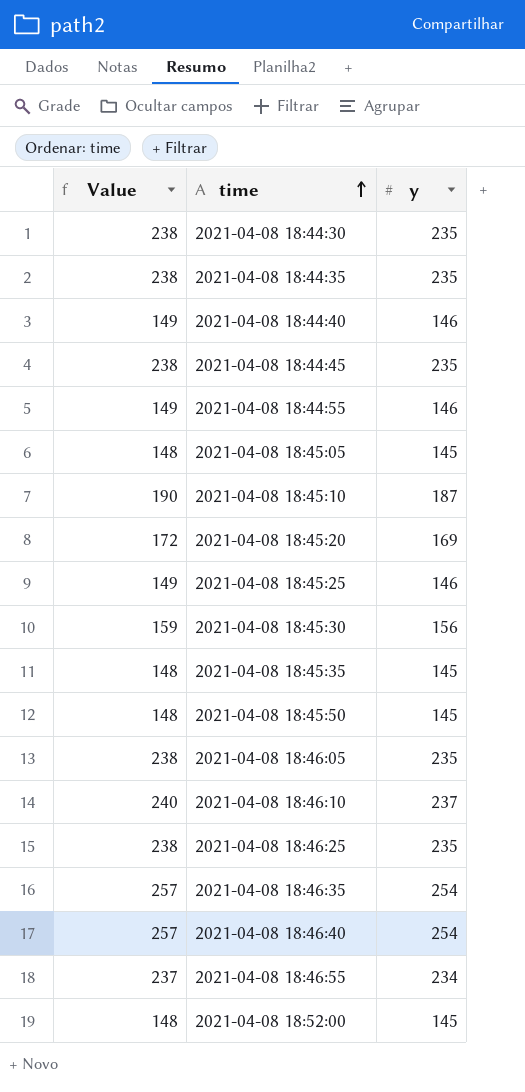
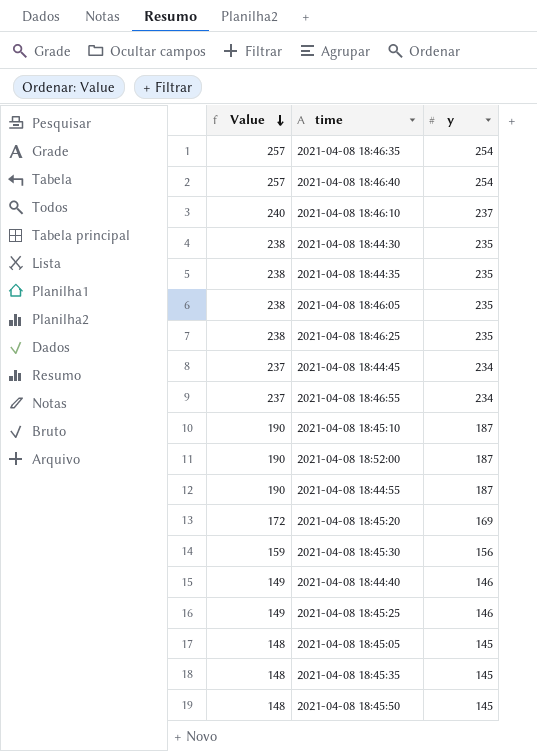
row order: time ascending -> Value descending
2021-04-08 18:44:45 | Value: 238 -> 237
2021-04-08 18:44:45 | y: 235 -> 234
2021-04-08 18:52:00 | Value: 148 -> 190
2021-04-08 18:52:00 | y: 145 -> 187
2021-04-08 18:44:55 | Value: 149 -> 190
2021-04-08 18:44:55 | y: 146 -> 187

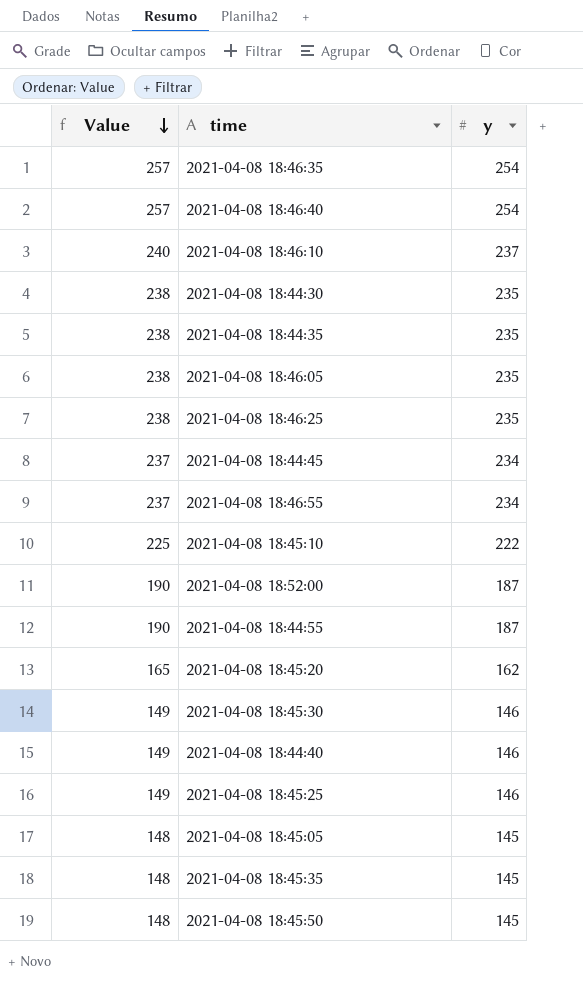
2021-04-08 18:45:10 | Value: 190 -> 225
2021-04-08 18:45:10 | y: 187 -> 222
2021-04-08 18:45:20 | Value: 172 -> 165
2021-04-08 18:45:20 | y: 169 -> 162
2021-04-08 18:45:30 | Value: 159 -> 149
2021-04-08 18:45:30 | y: 156 -> 146

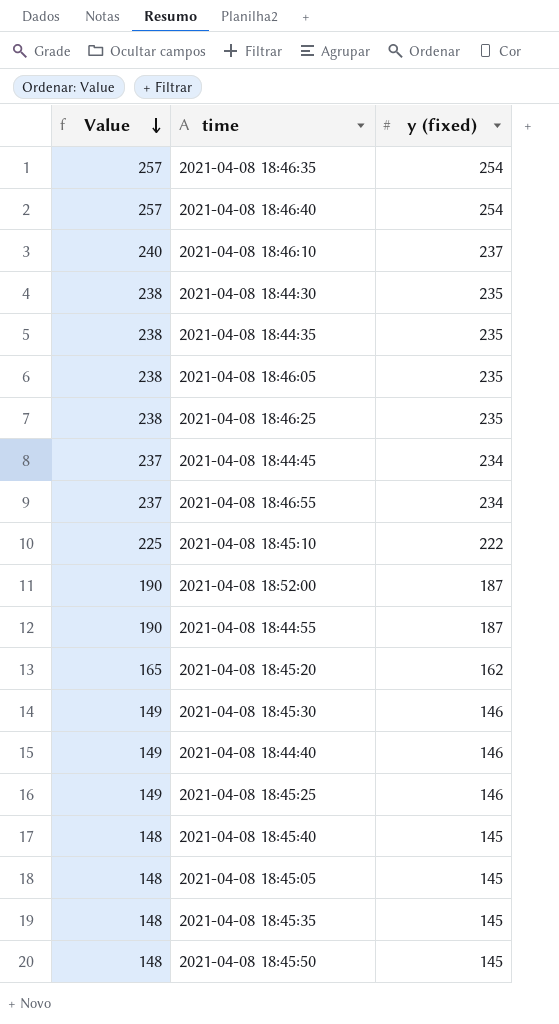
column name: y -> y (fixed)
row 2021-04-08 18:45:40: none -> 148 | 145

